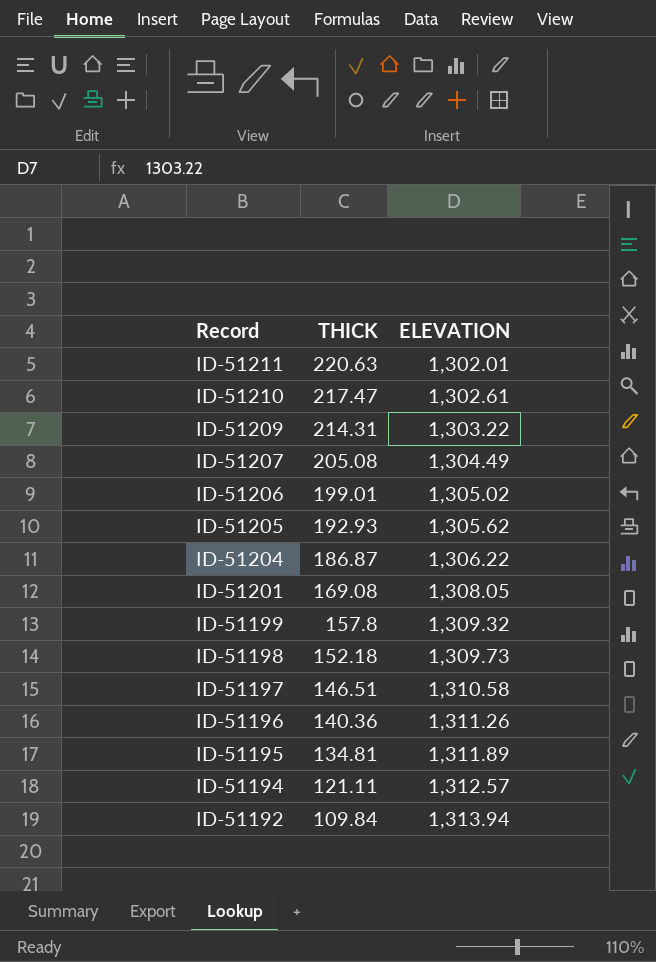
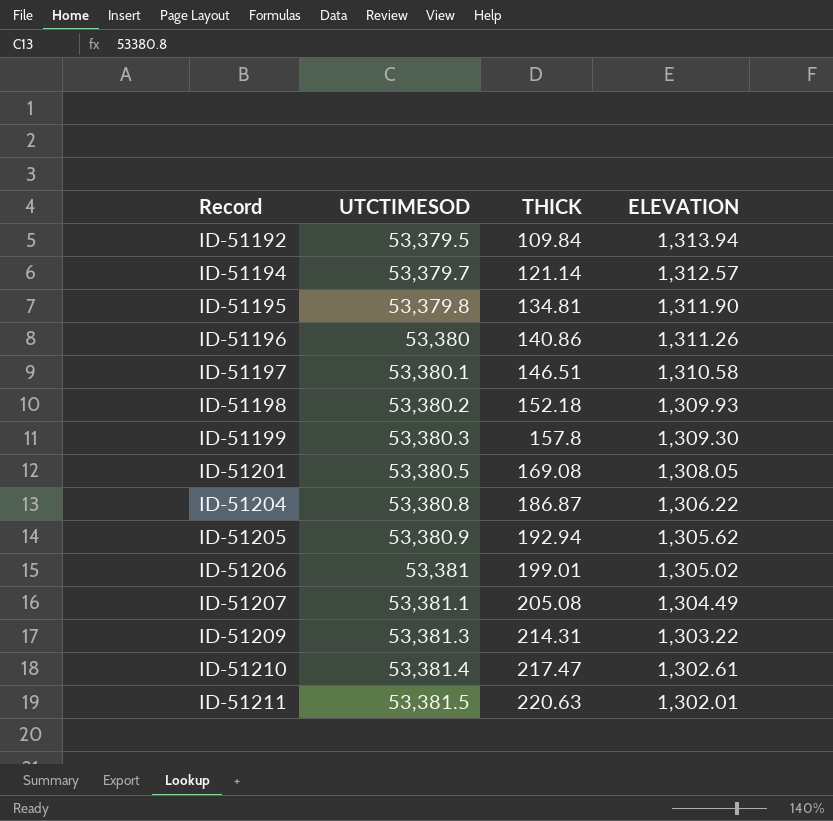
row order: Record descending -> Record ascending
column UTCTIMESOD | position: none -> 2
ID-51194 | THICK: 121.11 -> 121.14
ID-51195 | ELEVATION: 1,311.89 -> 1,311.90
ID-51196 | THICK: 140.36 -> 140.86
ID-51198 | ELEVATION: 1,309.73 -> 1,309.93
ID-51199 | ELEVATION: 1,309.32 -> 1,309.30
ID-51205 | THICK: 192.93 -> 192.94

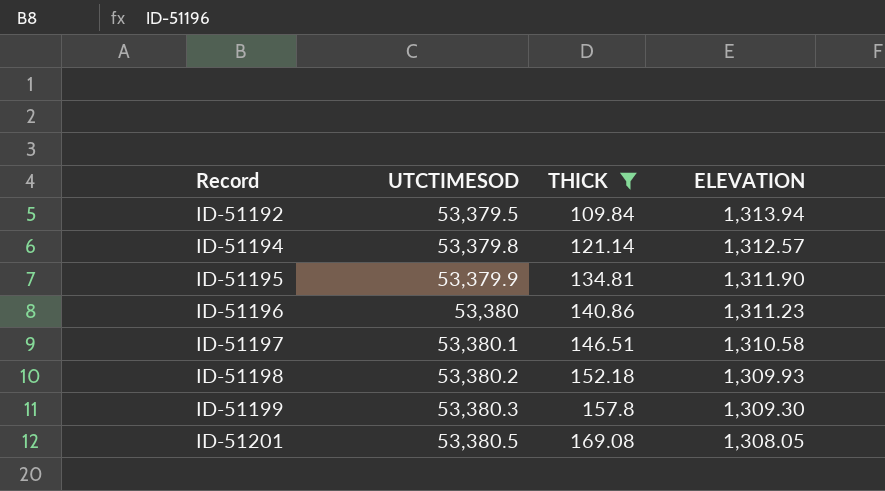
filter: none -> THICK <= 169.08
ID-51194 | UTCTIMESOD: 53,379.7 -> 53,379.8
ID-51195 | UTCTIMESOD: 53,379.8 -> 53,379.9
ID-51196 | ELEVATION: 1,311.26 -> 1,311.23

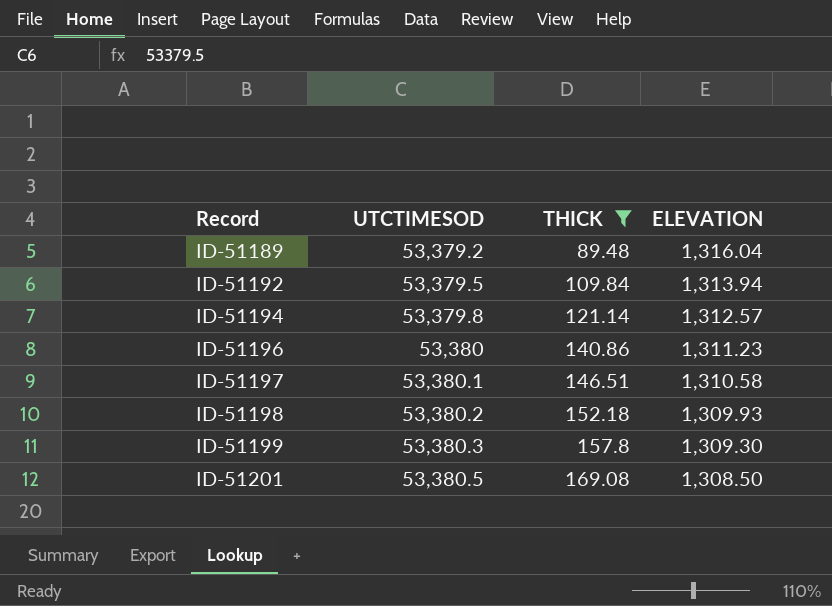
row ID-51195: 53,379.9 | 134.81 | 1,311.90 -> none
row ID-51189: none -> 53,379.2 | 89.48 | 1,316.04
ID-51201 | ELEVATION: 1,308.05 -> 1,308.50

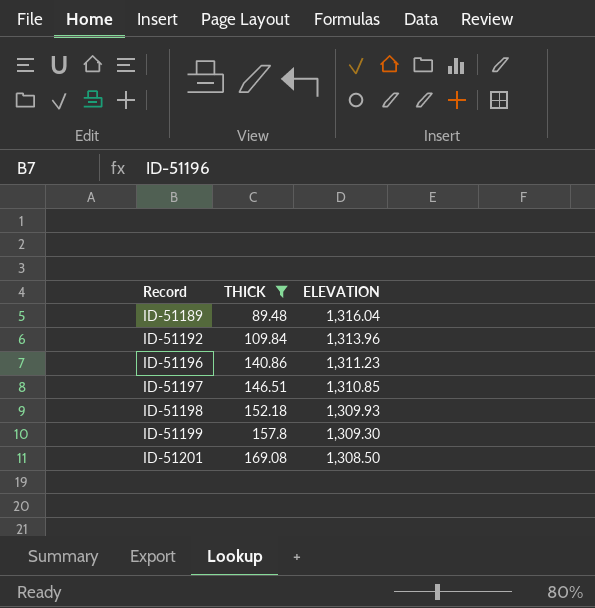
column UTCTIMESOD | position: 2 -> none
row ID-51194: 53,379.8 | 121.14 | 1,312.57 -> none
ID-51192 | ELEVATION: 1,313.94 -> 1,313.96
ID-51197 | ELEVATION: 1,310.58 -> 1,310.85

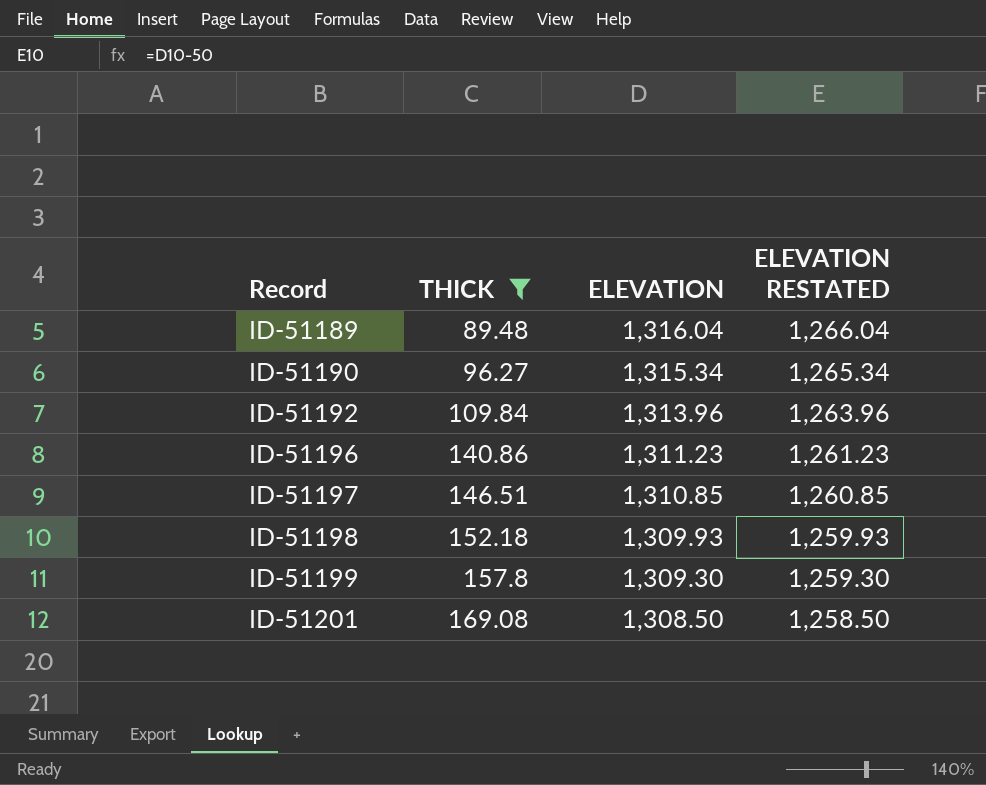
column ELEVATION RESTATED | formula: none -> [ELEVATION] - 50
row ID-51190: none -> 96.27 | 1,315.34 | 1,265.34

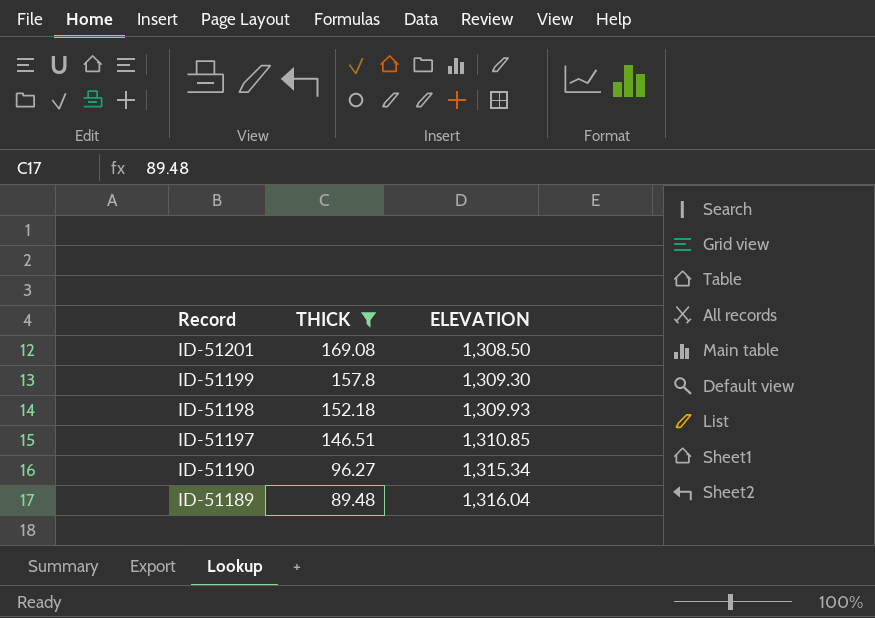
row order: Record ascending -> Record descending
column ELEVATION RESTATED | formula: [ELEVATION] - 50 -> none
row ID-51192: 109.84 | 1,313.96 | 1,263.96 -> none
row ID-51196: 140.86 | 1,311.23 | 1,261.23 -> none

